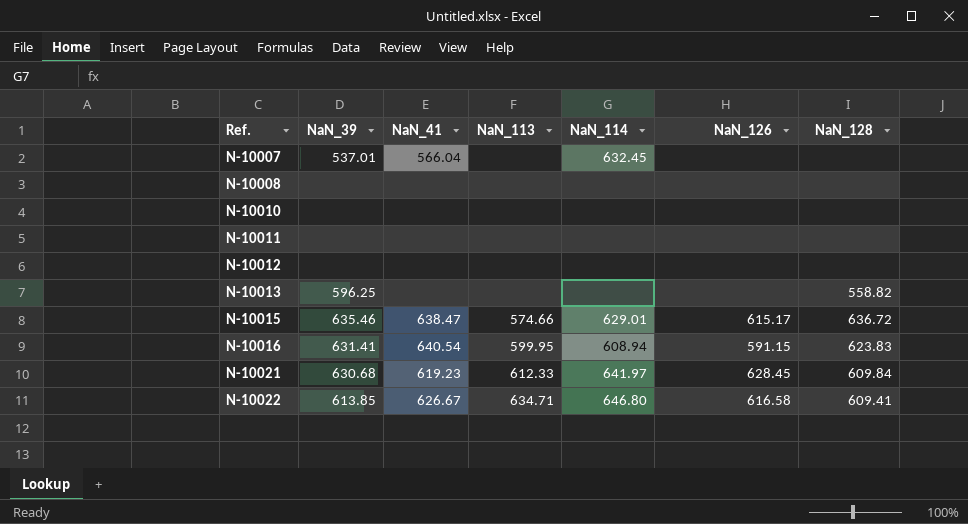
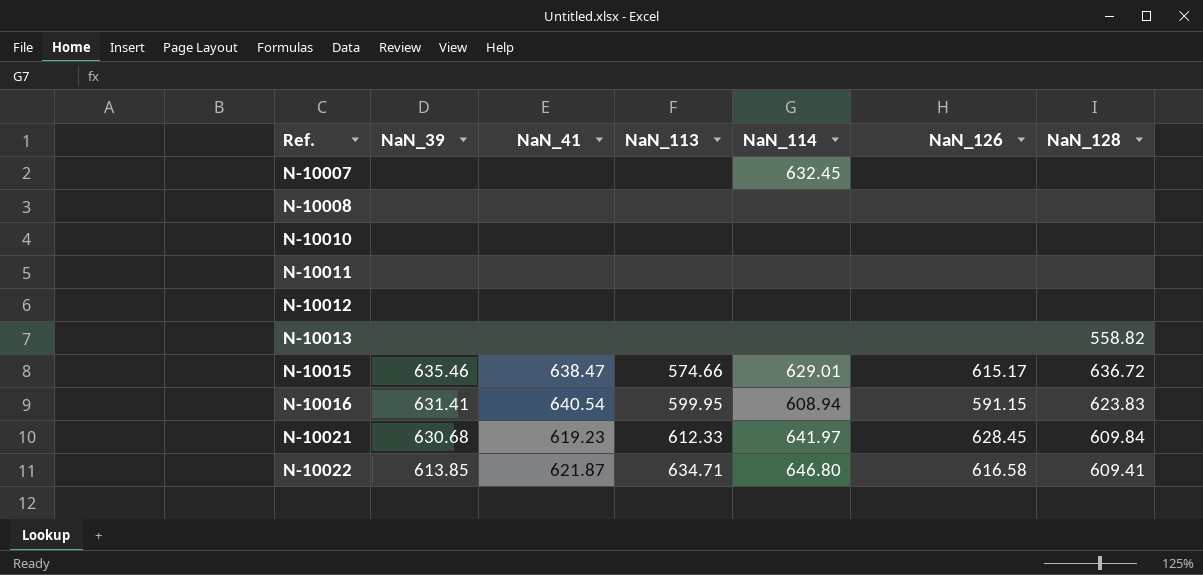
N-10007 | NaN_39: 537.01 -> none
N-10007 | NaN_41: 566.04 -> none
N-10013 | NaN_39: 596.25 -> none
N-10022 | NaN_41: 626.67 -> 621.87

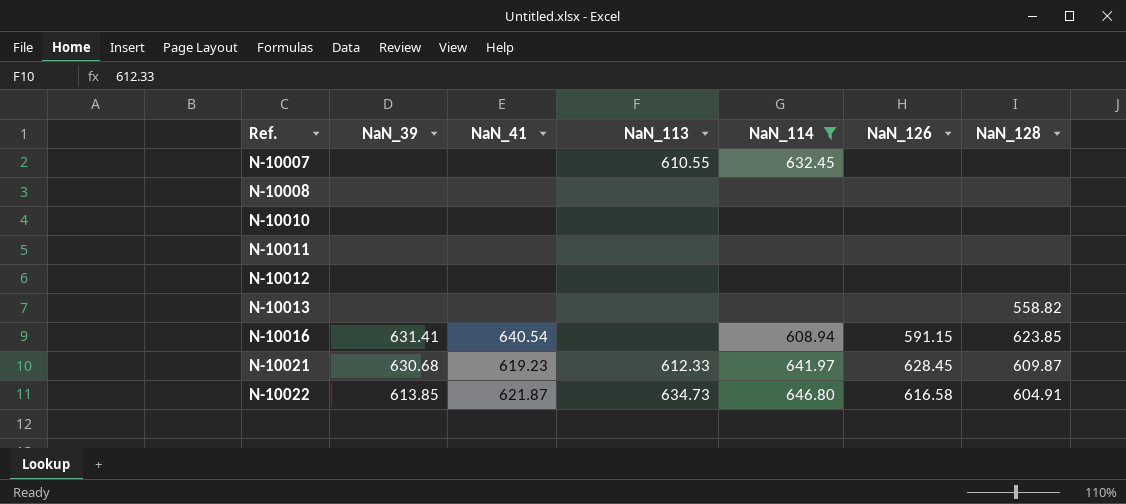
filter: none -> NaN_114 != 629.01
N-10007 | NaN_113: none -> 610.55
N-10016 | NaN_113: 599.95 -> none
N-10016 | NaN_128: 623.83 -> 623.85
N-10021 | NaN_128: 609.84 -> 609.87
N-10022 | NaN_113: 634.71 -> 634.73
N-10022 | NaN_128: 609.41 -> 604.91

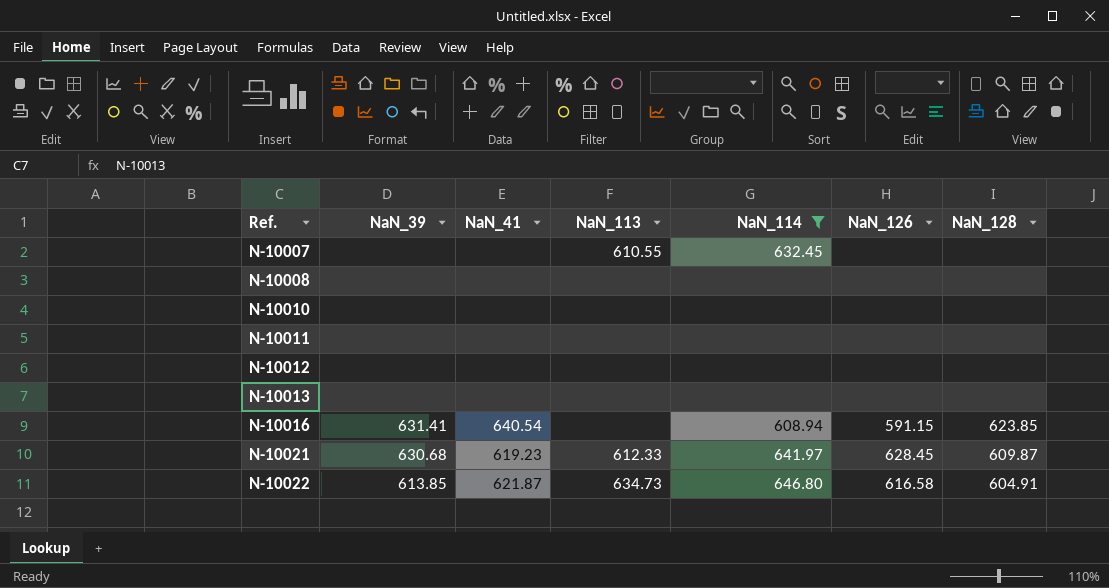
N-10013 | NaN_128: 558.82 -> none

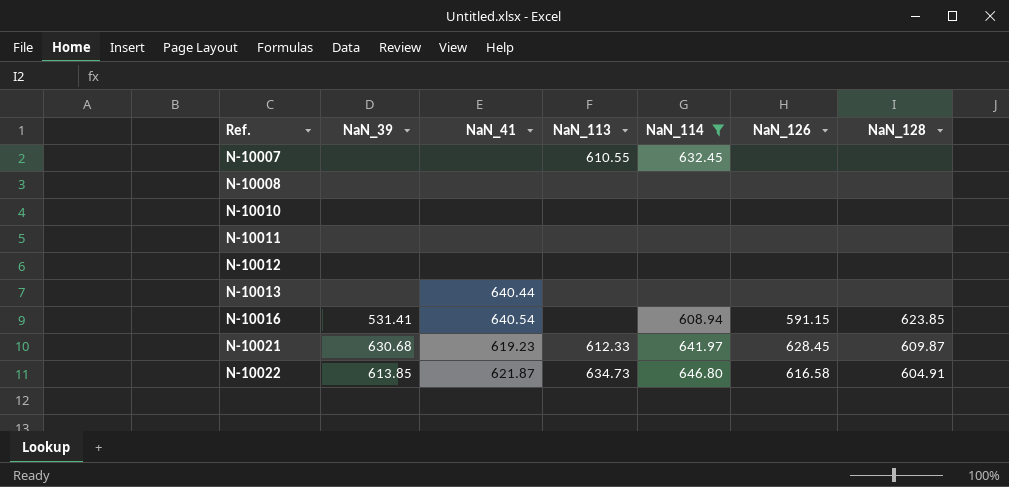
N-10013 | NaN_41: none -> 640.44
N-10016 | NaN_39: 631.41 -> 531.41

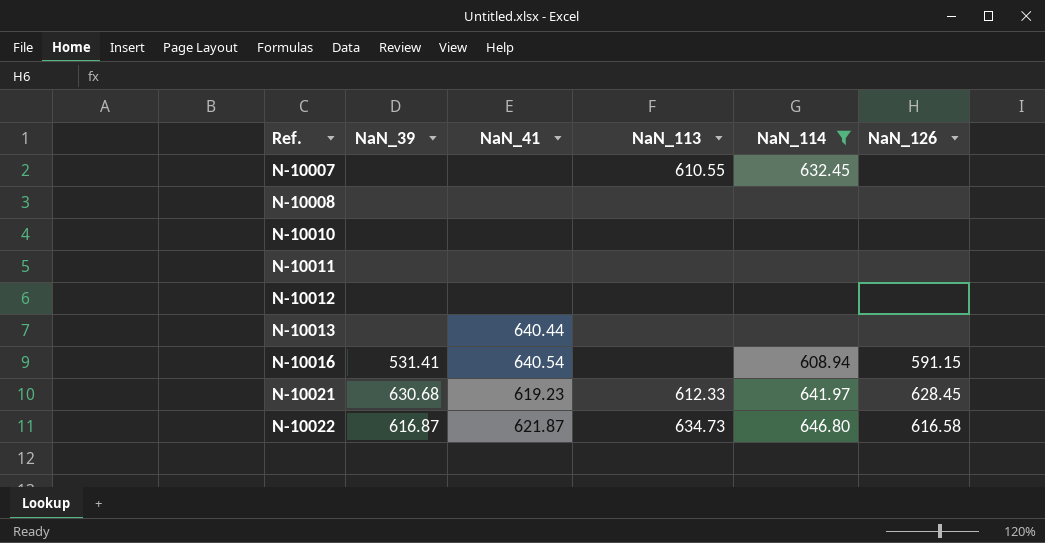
column NaN_128 | position: 7 -> none
N-10022 | NaN_39: 613.85 -> 616.87

